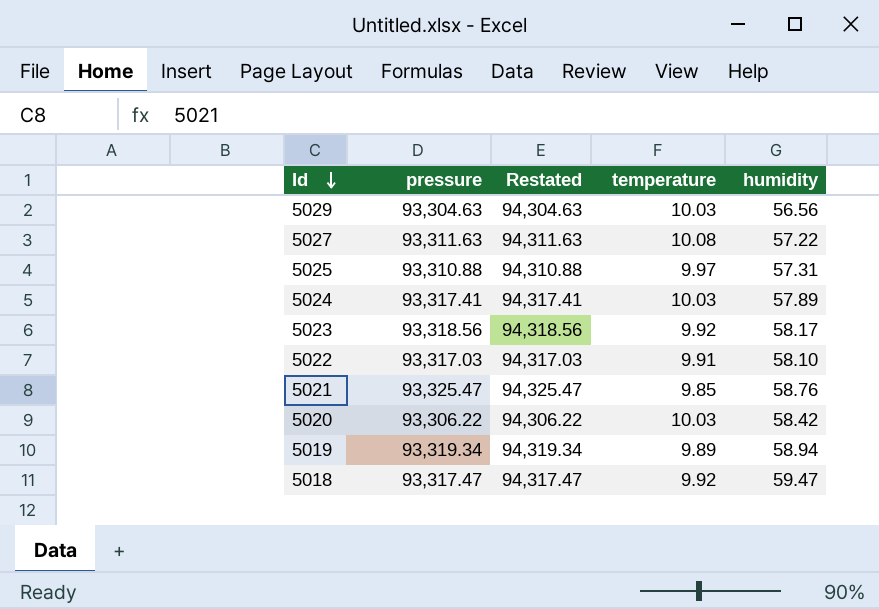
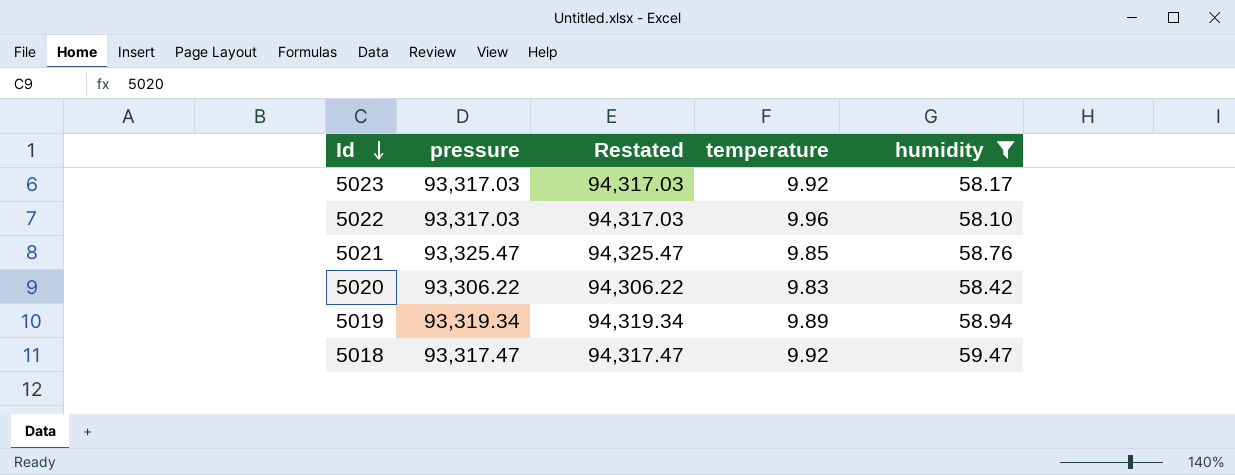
filter: none -> humidity >= 58.10
5023 | pressure: 93,318.56 -> 93,317.03
5023 | Restated: 94,318.56 -> 94,317.03
5022 | temperature: 9.91 -> 9.96
5020 | temperature: 10.03 -> 9.83

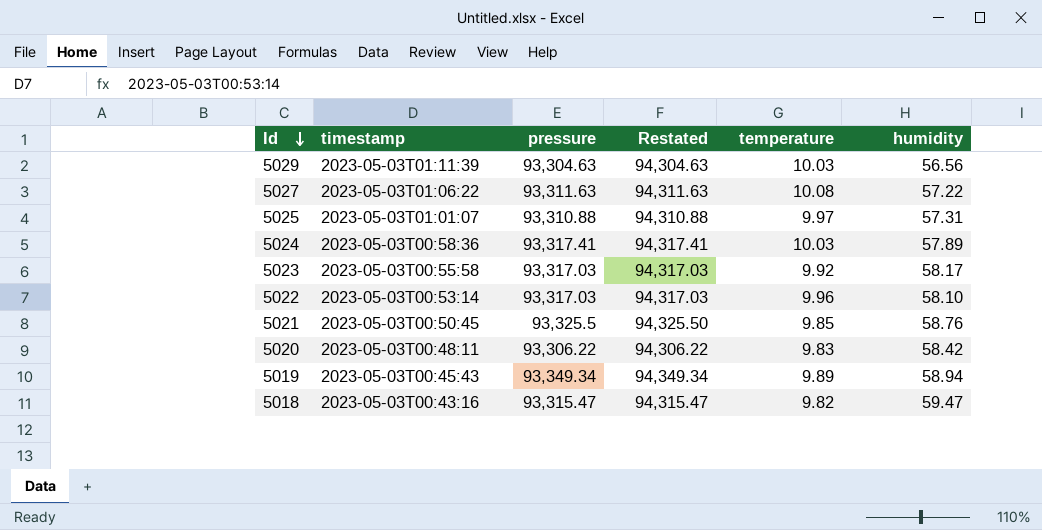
filter: humidity >= 58.10 -> none
column timestamp | position: none -> 2
5021 | pressure: 93,325.47 -> 93,325.5
5021 | Restated: 94,325.47 -> 94,325.50
5019 | pressure: 93,319.34 -> 93,349.34
5019 | Restated: 94,319.34 -> 94,349.34
5018 | pressure: 93,317.47 -> 93,315.47
5018 | Restated: 94,317.47 -> 94,315.47
5018 | temperature: 9.92 -> 9.82

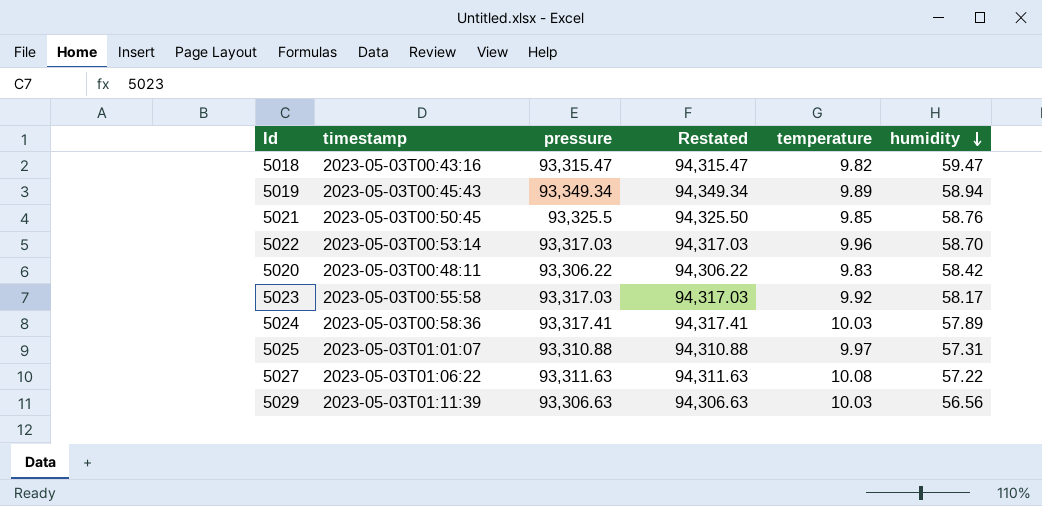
row order: Id descending -> humidity descending
5022 | humidity: 58.10 -> 58.70
5029 | pressure: 93,304.63 -> 93,306.63
5029 | Restated: 94,304.63 -> 94,306.63

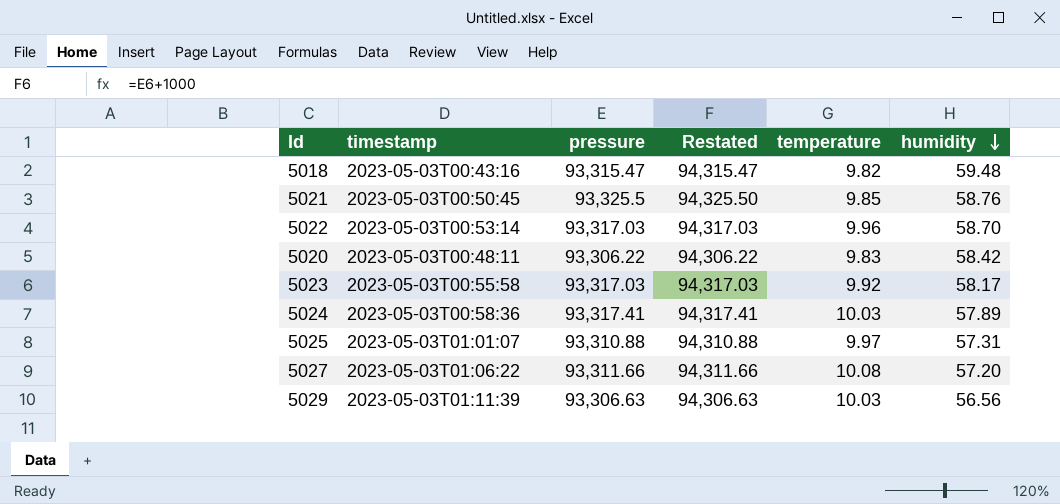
row 5019: 2023-05-03T00:45:43 | 93,349.34 | 94,349.34 | 9.89 | 58.94 -> none
5018 | humidity: 59.47 -> 59.48
5027 | pressure: 93,311.63 -> 93,311.66
5027 | Restated: 94,311.63 -> 94,311.66
5027 | humidity: 57.22 -> 57.20

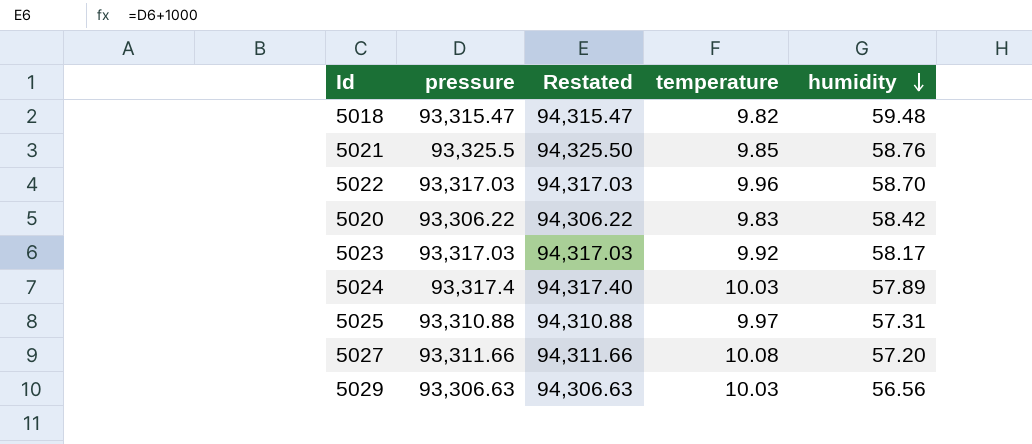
column timestamp | position: 2 -> none
5024 | pressure: 93,317.41 -> 93,317.4
5024 | Restated: 94,317.41 -> 94,317.40

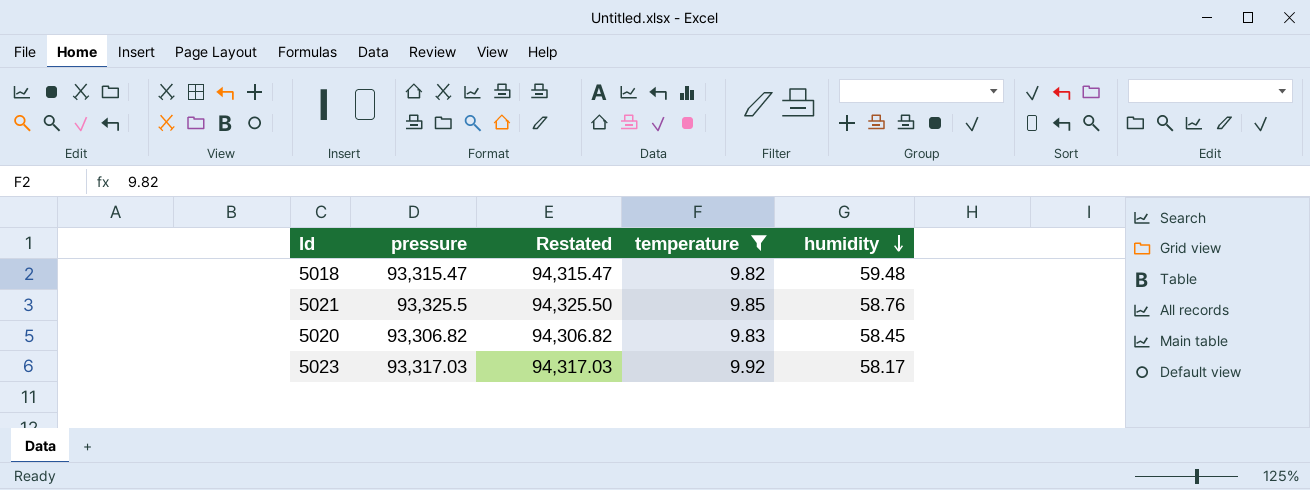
filter: none -> temperature <= 9.92
5020 | pressure: 93,306.22 -> 93,306.82
5020 | Restated: 94,306.22 -> 94,306.82
5020 | humidity: 58.42 -> 58.45

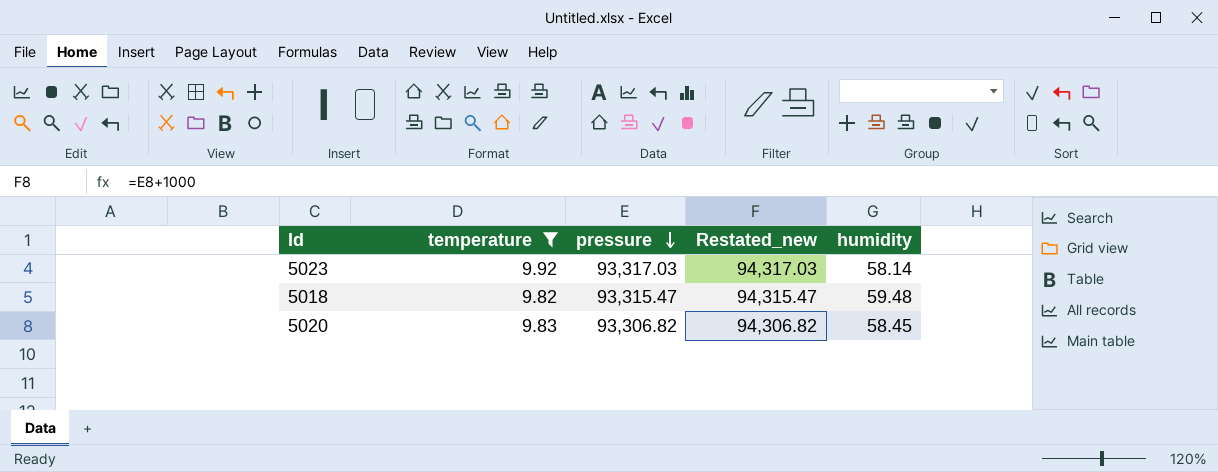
row order: humidity descending -> pressure descending
column temperature | position: 4 -> 2
column name: Restated -> Restated_new
row 5021: 93,325.5 | 94,325.50 | 9.85 | 58.76 -> none
5023 | humidity: 58.17 -> 58.14

